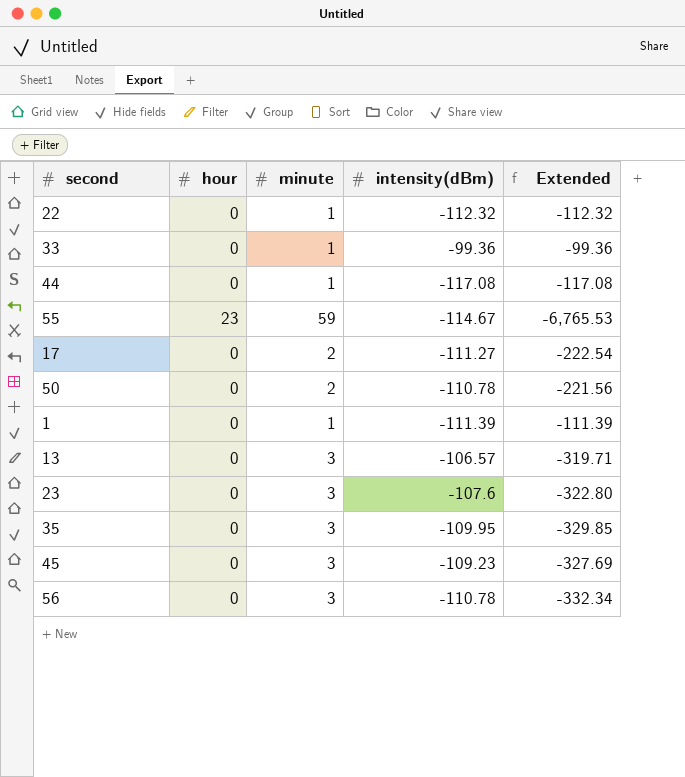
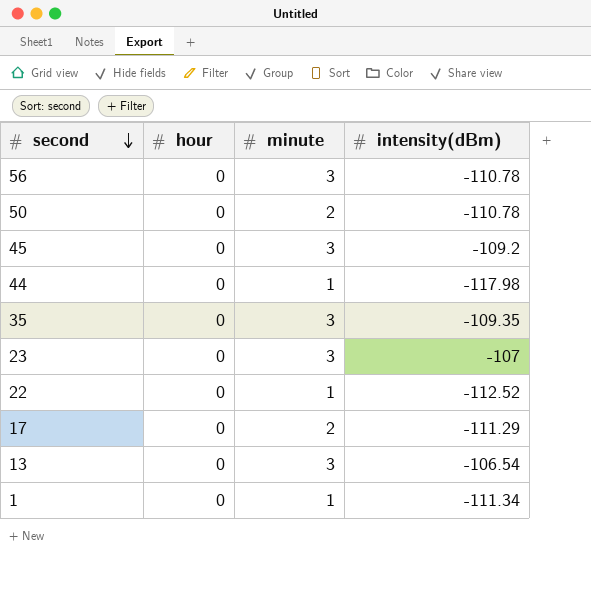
row order: none -> second descending
column Extended | formula: [minute] * [intensity(dBm)] -> none
row 33: 0 | 1 | -99.36 | -99.36 -> none
row 55: 23 | 59 | -114.67 | -6,765.53 -> none
45 | intensity(dBm): -109.23 -> -109.2
44 | intensity(dBm): -117.08 -> -117.98
35 | intensity(dBm): -109.95 -> -109.35
23 | intensity(dBm): -107.6 -> -107
22 | intensity(dBm): -112.32 -> -112.52
17 | intensity(dBm): -111.27 -> -111.29
13 | intensity(dBm): -106.57 -> -106.54
1 | intensity(dBm): -111.39 -> -111.34

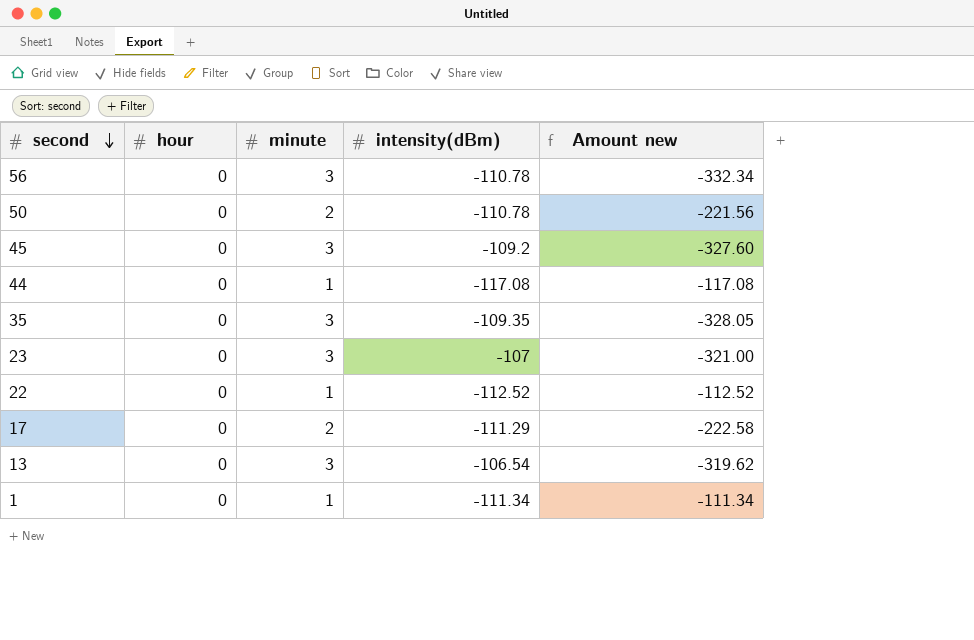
column Amount new | formula: none -> [minute] * [intensity(dBm)]
44 | intensity(dBm): -117.98 -> -117.08

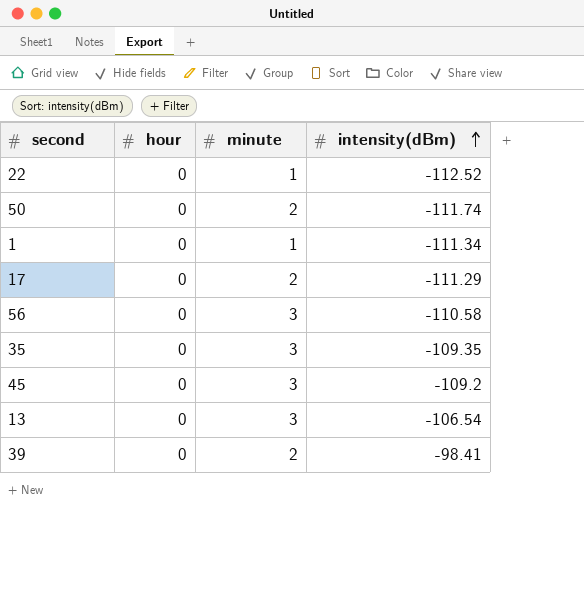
row order: second descending -> intensity(dBm) ascending
column Amount new | formula: [minute] * [intensity(dBm)] -> none
row 44: 0 | 1 | -117.08 | -117.08 -> none
row 23: 0 | 3 | -107 | -321.00 -> none
50 | intensity(dBm): -110.78 -> -111.74
56 | intensity(dBm): -110.78 -> -110.58
row 39: none -> 0 | 2 | -98.41

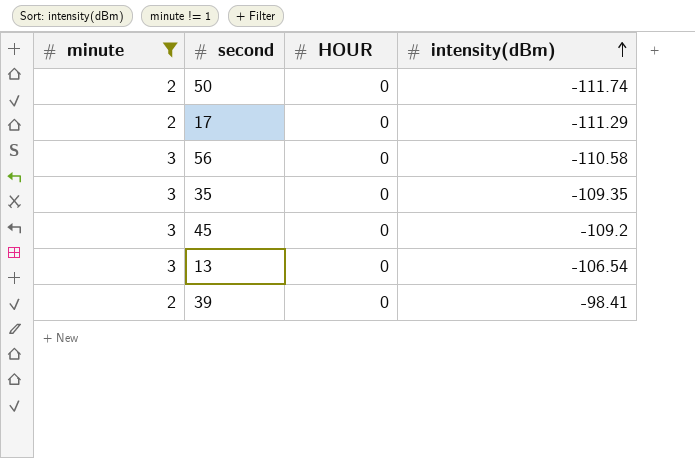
filter: none -> minute != 1
column minute | position: 3 -> 1
column name: hour -> HOUR

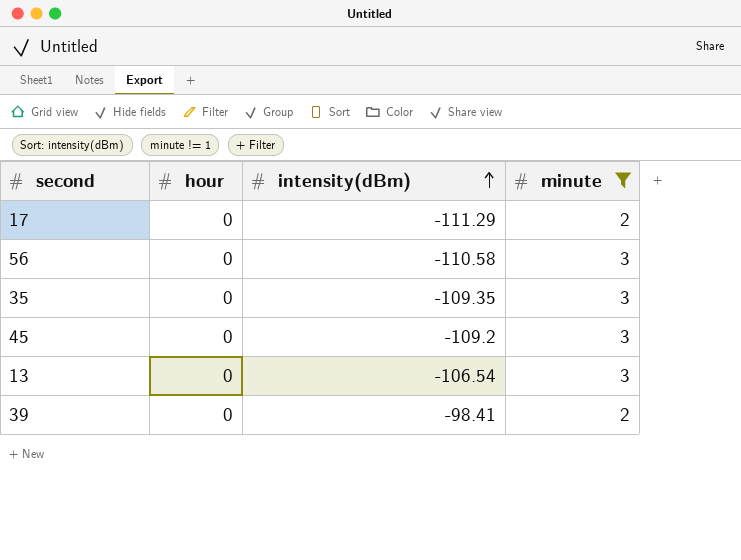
column name: HOUR -> hour
column minute | position: 1 -> 4
row 50: 2 | 0 | -111.74 -> none

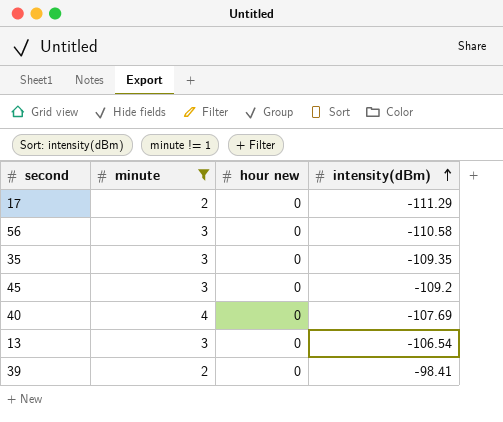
column minute | position: 4 -> 2
column name: hour -> hour new
row 40: none -> 4 | 0 | -107.69

